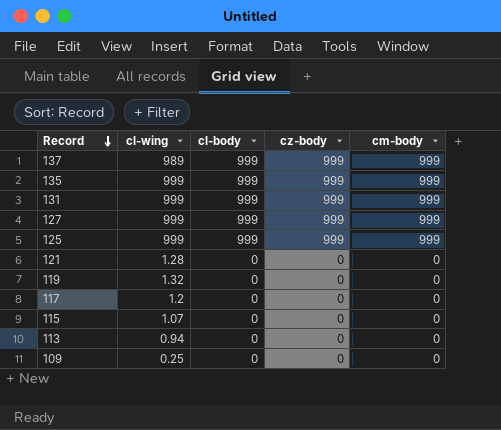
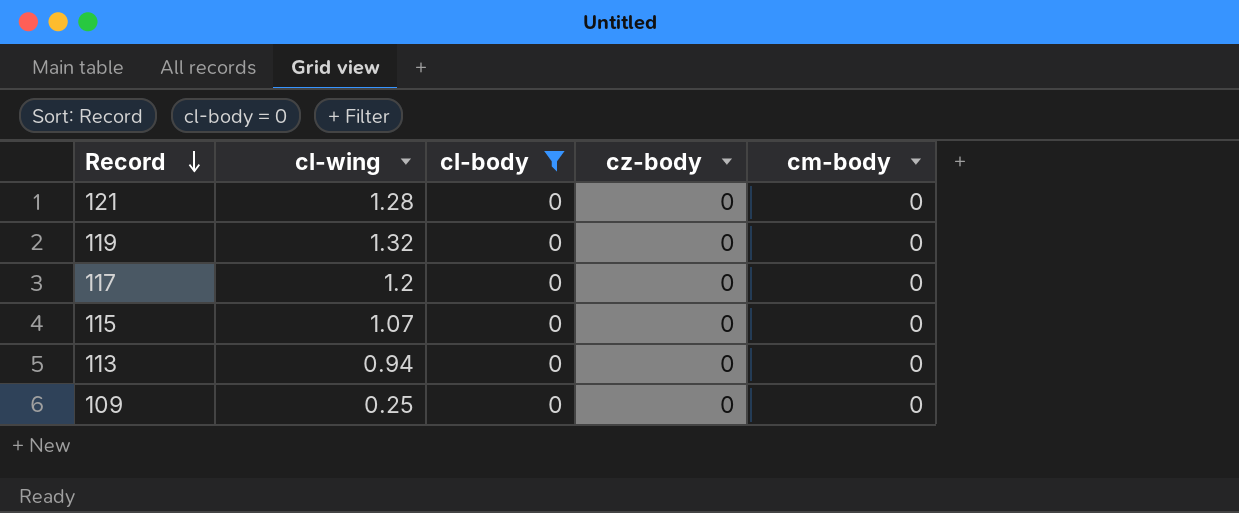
filter: none -> cl-body = 0

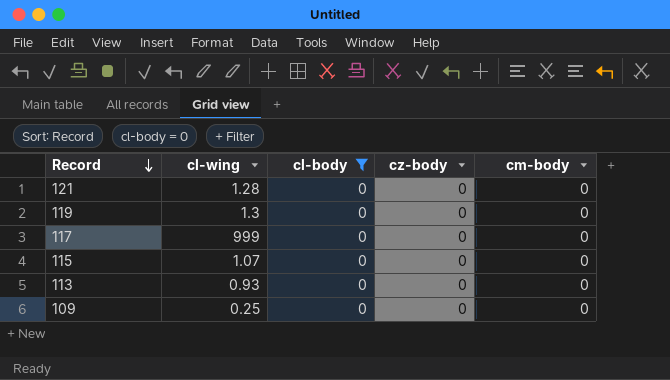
119 | cl-wing: 1.32 -> 1.3
117 | cl-wing: 1.2 -> 999
113 | cl-wing: 0.94 -> 0.93

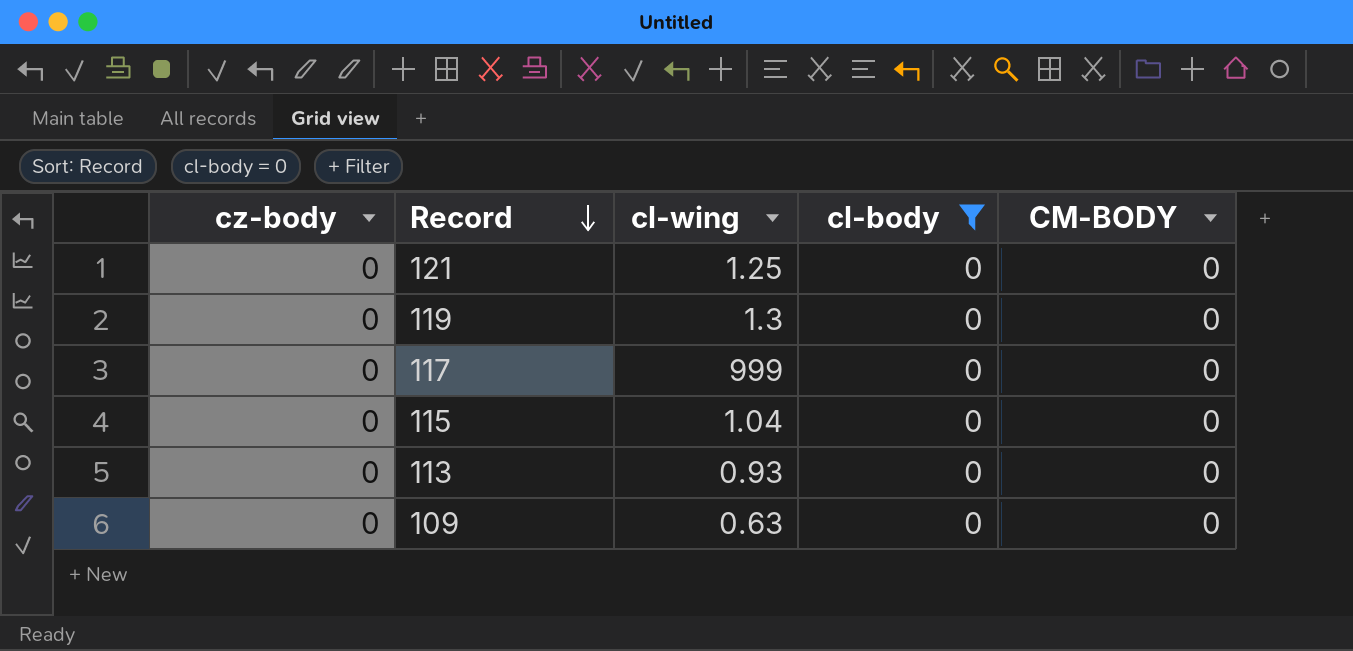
column cz-body | position: 4 -> 1
column name: cm-body -> CM-BODY
121 | cl-wing: 1.28 -> 1.25
115 | cl-wing: 1.07 -> 1.04
109 | cl-wing: 0.25 -> 0.63

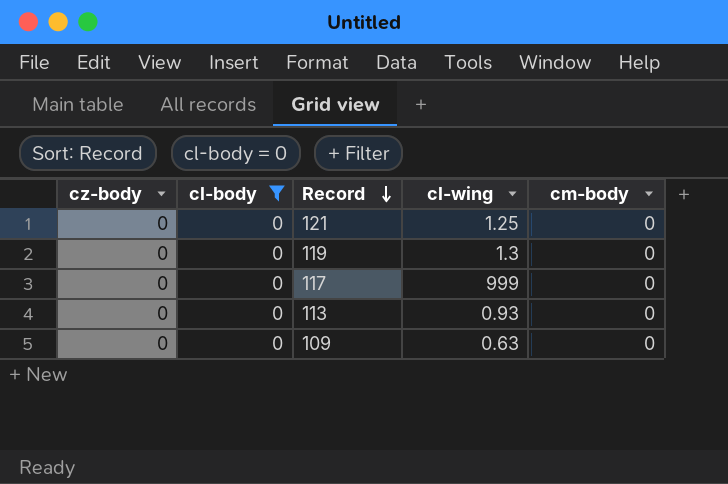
column cl-body | position: 4 -> 2
column name: CM-BODY -> cm-body
row 115: 0 | 1.04 | 0 | 0 -> none

